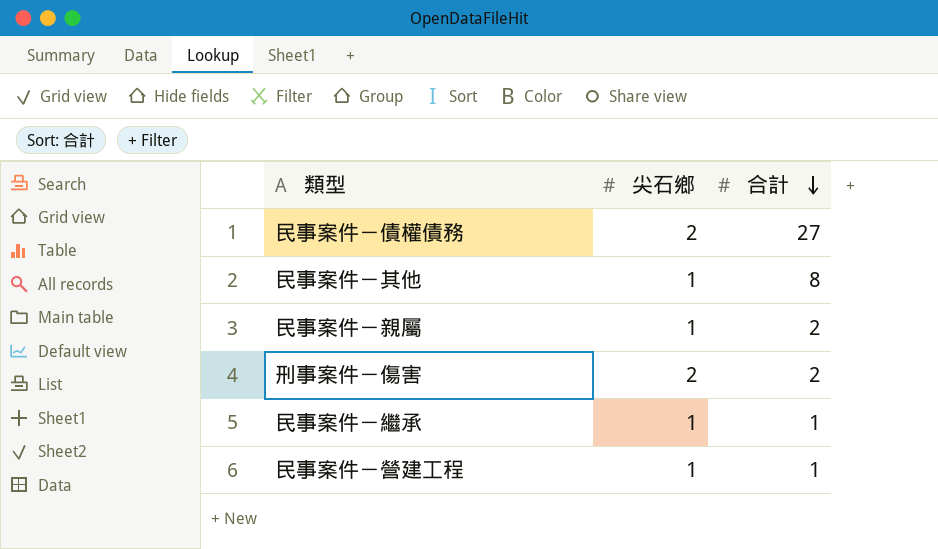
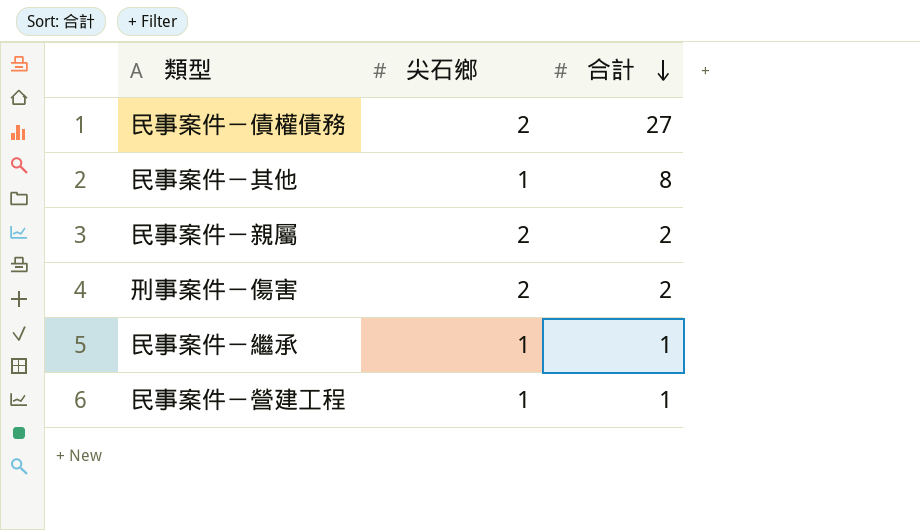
民事案件－親屬 | 尖石鄉: 1 -> 2

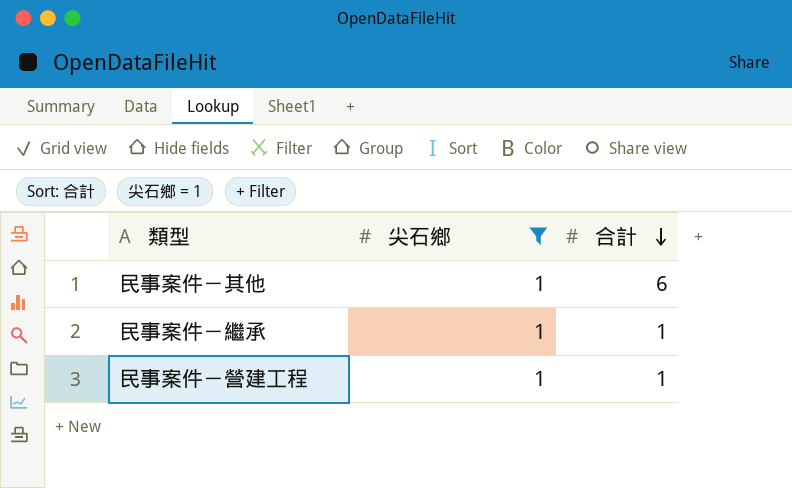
filter: none -> 尖石鄉 = 1
民事案件－其他 | 合計: 8 -> 6

